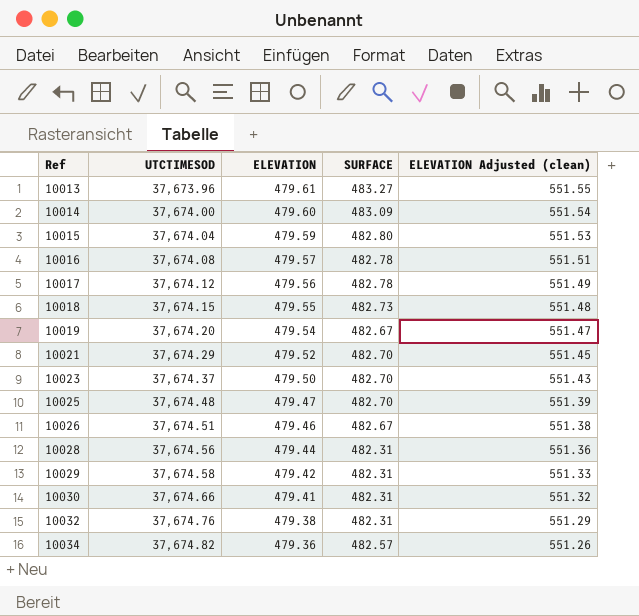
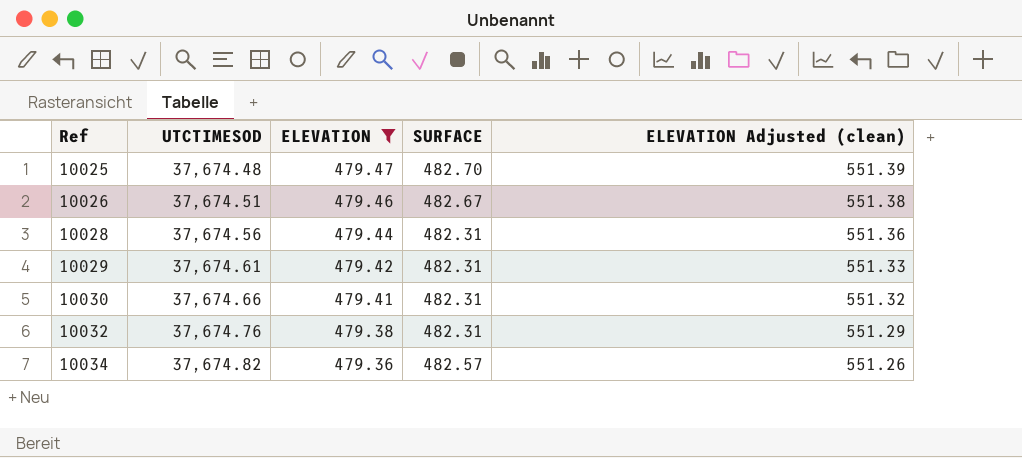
filter: none -> ELEVATION <= 479.47
10029 | UTCTIMESOD: 37,674.58 -> 37,674.61

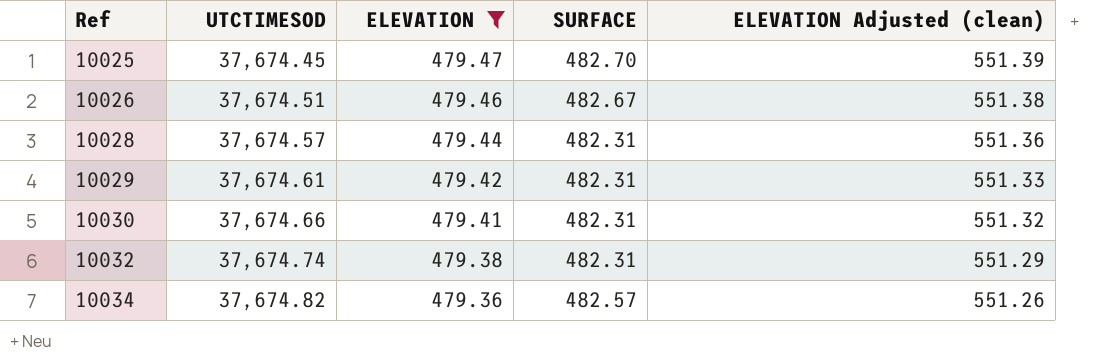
10025 | UTCTIMESOD: 37,674.48 -> 37,674.45
10028 | UTCTIMESOD: 37,674.56 -> 37,674.57
10032 | UTCTIMESOD: 37,674.76 -> 37,674.74

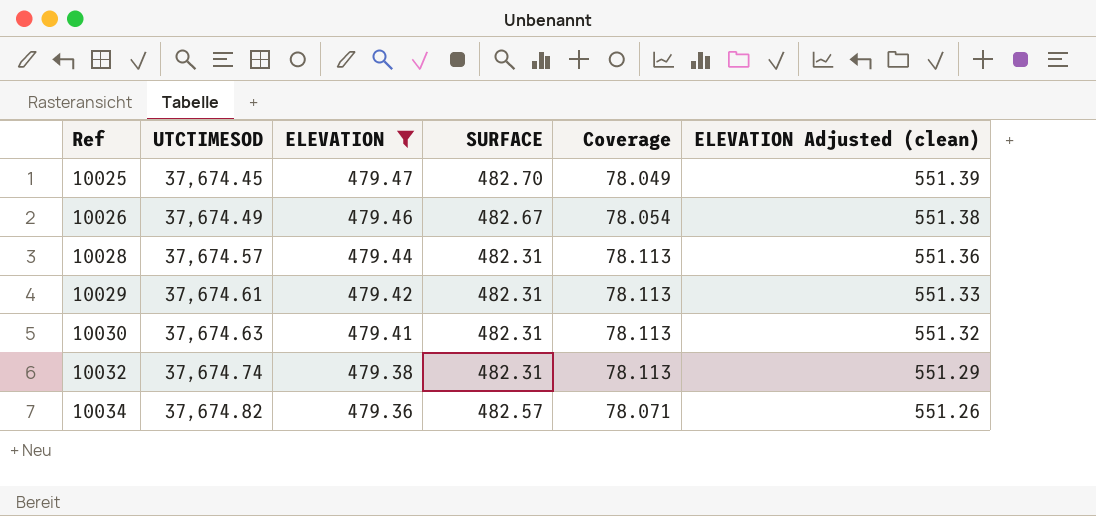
column Coverage | formula: none -> [UTCTIMESOD] / [SURFACE]
10026 | UTCTIMESOD: 37,674.51 -> 37,674.49
10030 | UTCTIMESOD: 37,674.66 -> 37,674.63

